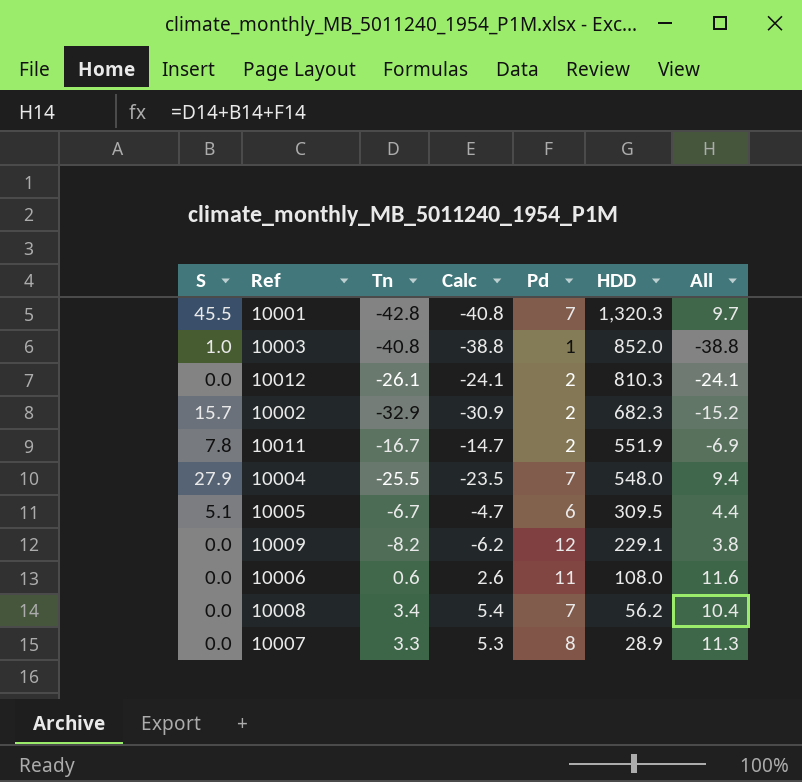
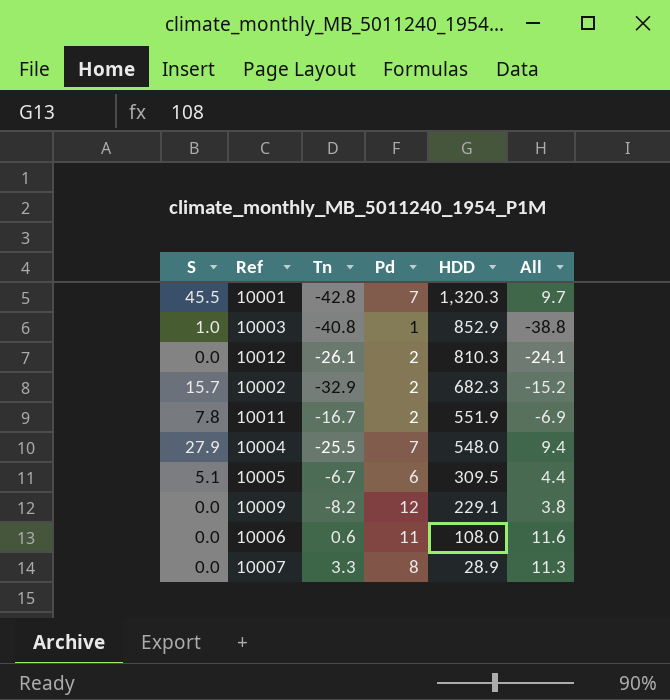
column Calc | formula: [Tn] + 2 -> none
row 10008: 0.0 | 3.4 | 5.4 | 7 | 56.2 | 10.4 -> none
10003 | HDD: 852.0 -> 852.9

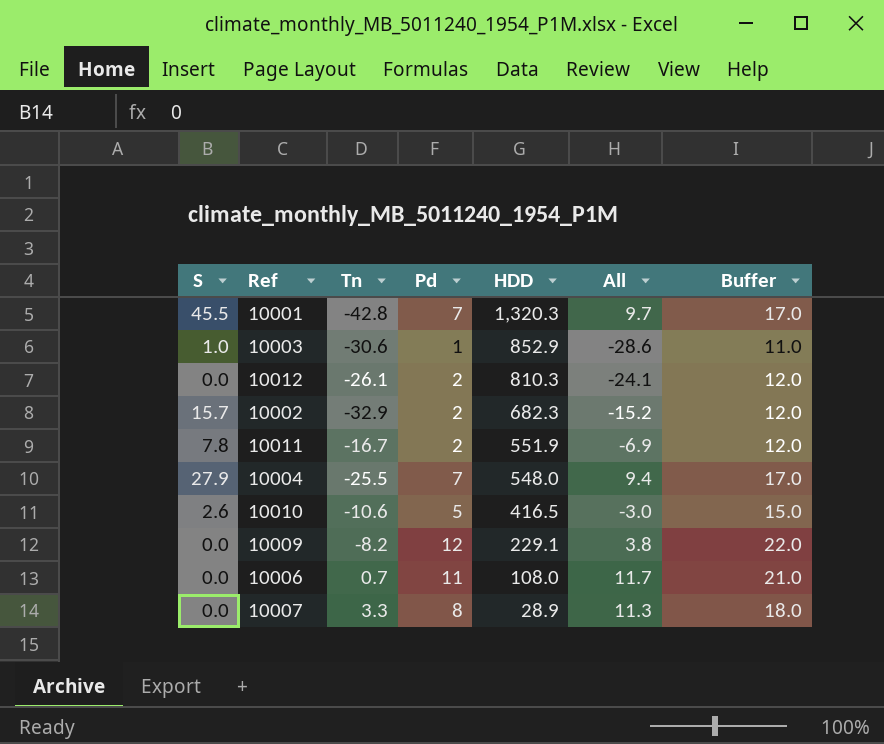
column Buffer | formula: none -> [Pd] + 10
row 10005: 5.1 | -6.7 | 6 | 309.5 | 4.4 -> none
10003 | Tn: -40.8 -> -30.6
10003 | All: -38.8 -> -28.6
row 10010: none -> 2.6 | -10.6 | 5 | 416.5 | -3.0 | 15.0
10006 | Tn: 0.6 -> 0.7
10006 | All: 11.6 -> 11.7

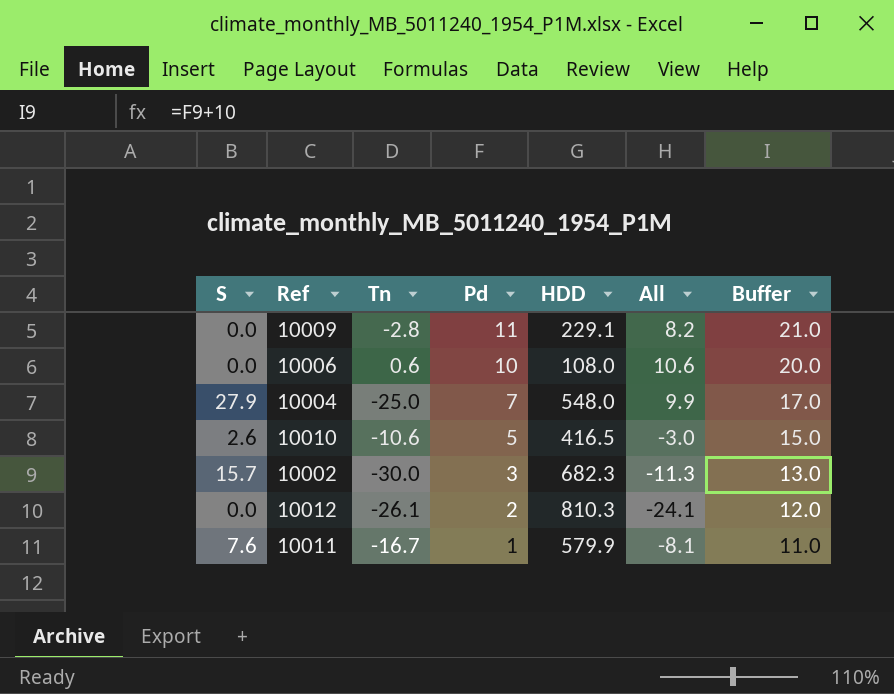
row order: HDD descending -> Pd descending
row 10001: 45.5 | -42.8 | 7 | 1,320.3 | 9.7 | 17.0 -> none
row 10003: 1.0 | -30.6 | 1 | 852.9 | -28.6 | 11.0 -> none
row 10007: 0.0 | 3.3 | 8 | 28.9 | 11.3 | 18.0 -> none
10009 | Tn: -8.2 -> -2.8
10009 | Pd: 12 -> 11
10009 | All: 3.8 -> 8.2
10009 | Buffer: 22.0 -> 21.0
10006 | Tn: 0.7 -> 0.6
10006 | Pd: 11 -> 10
10006 | All: 11.7 -> 10.6
10006 | Buffer: 21.0 -> 20.0
10004 | Tn: -25.5 -> -25.0
10004 | All: 9.4 -> 9.9
10002 | Tn: -32.9 -> -30.0
10002 | Pd: 2 -> 3
10002 | All: -15.2 -> -11.3
10002 | Buffer: 12.0 -> 13.0
10011 | S: 7.8 -> 7.6
10011 | Pd: 2 -> 1
10011 | HDD: 551.9 -> 579.9
10011 | All: -6.9 -> -8.1
10011 | Buffer: 12.0 -> 11.0

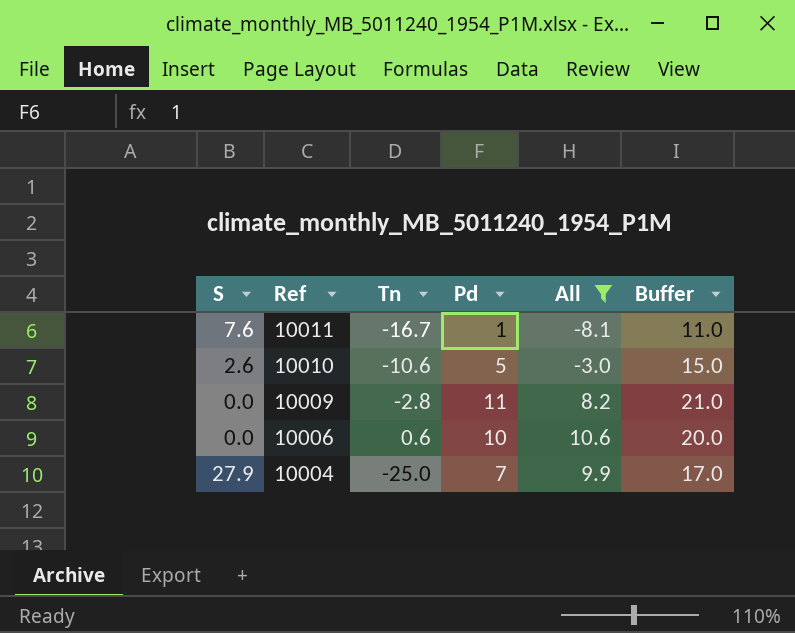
filter: none -> All >= -8.1
row order: Pd descending -> Ref descending
column HDD | position: 5 -> none

